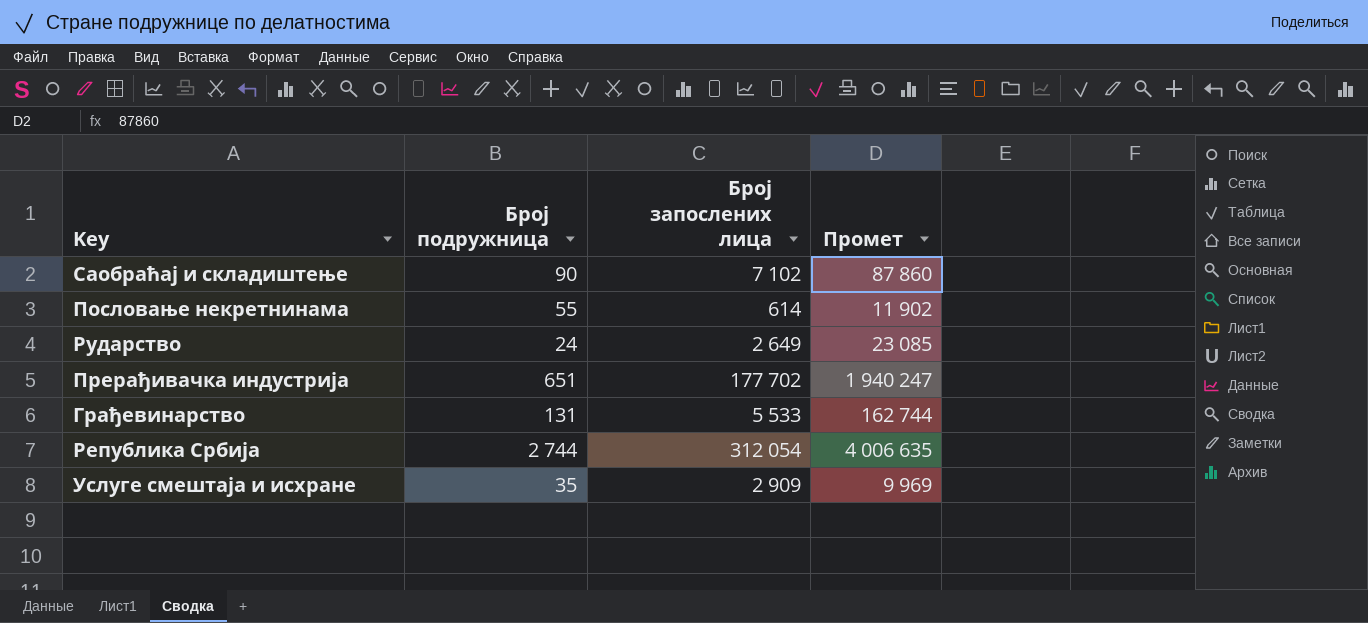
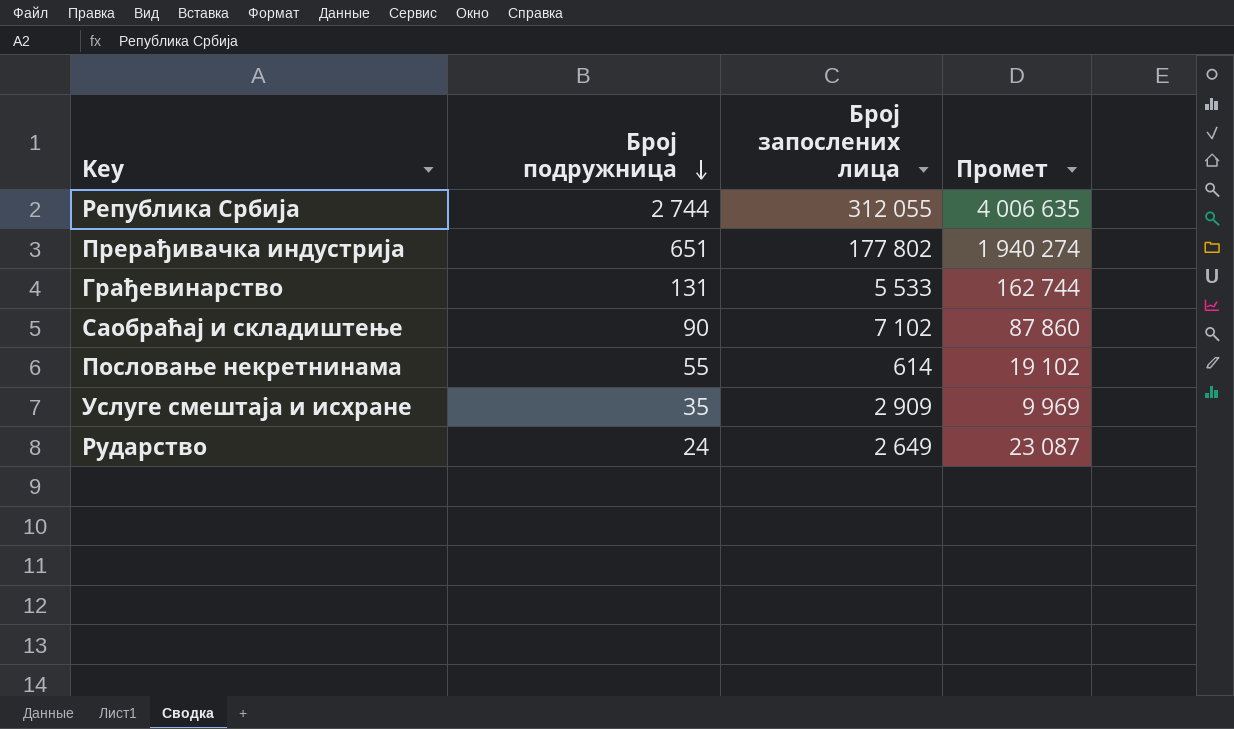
row order: none -> Број подружница descending
Република Србија | Број запослених лица: 312 054 -> 312 055
Прерађивачка индустрија | Број запослених лица: 177 702 -> 177 802
Прерађивачка индустрија | Промет: 1 940 247 -> 1 940 274
Пословање некретнинама | Промет: 11 902 -> 19 102
Рударство | Промет: 23 085 -> 23 087

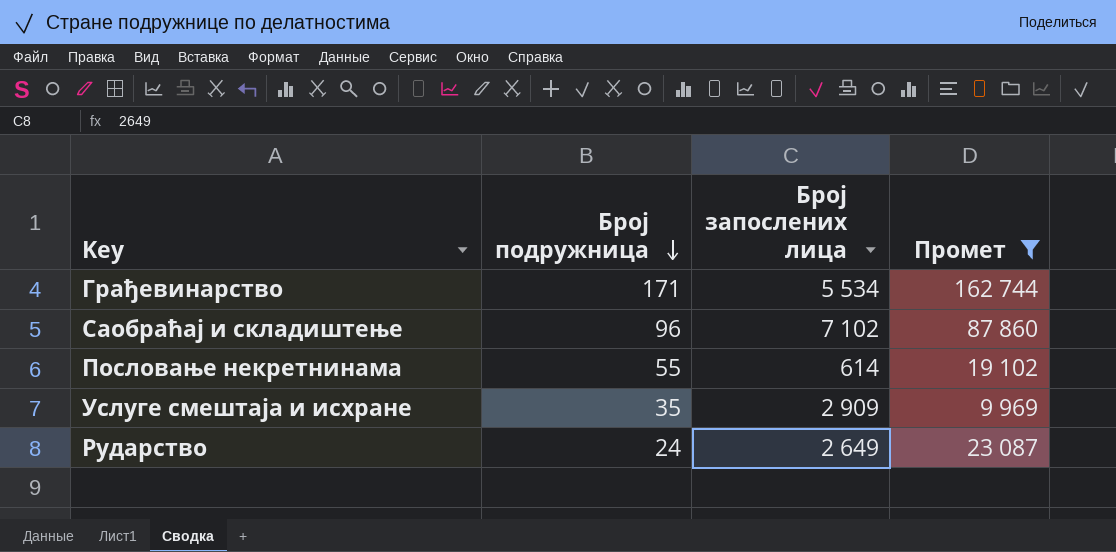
filter: none -> Промет <= 162 744
Грађевинарство | Број подружница: 131 -> 171
Грађевинарство | Број запослених лица: 5 533 -> 5 534
Саобраћај и складиштење | Број подружница: 90 -> 96

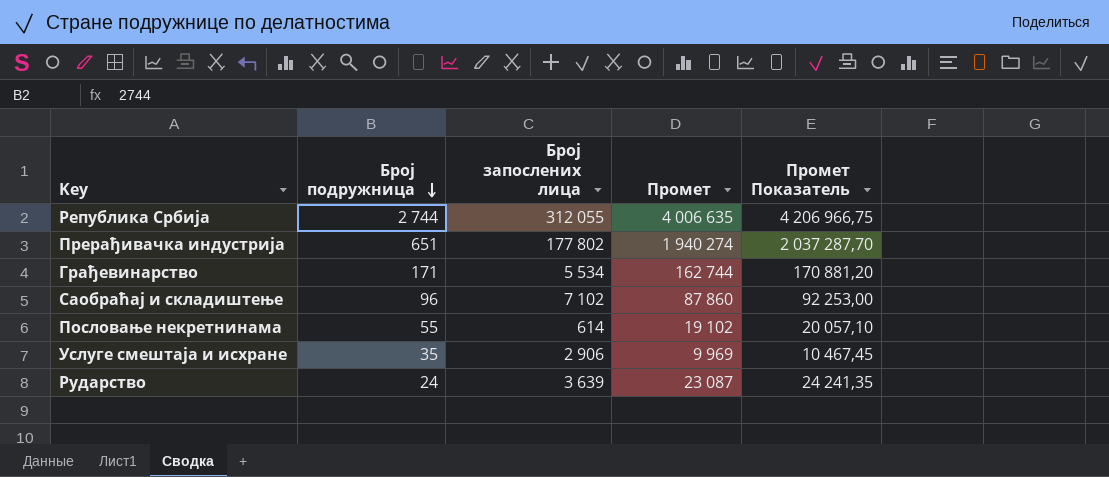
filter: Промет <= 162 744 -> none
column Промет Показатель | formula: none -> [Промет] * 1,05
Услуге смештаја и исхране | Број запослених лица: 2 909 -> 2 906
Рударство | Број запослених лица: 2 649 -> 3 639

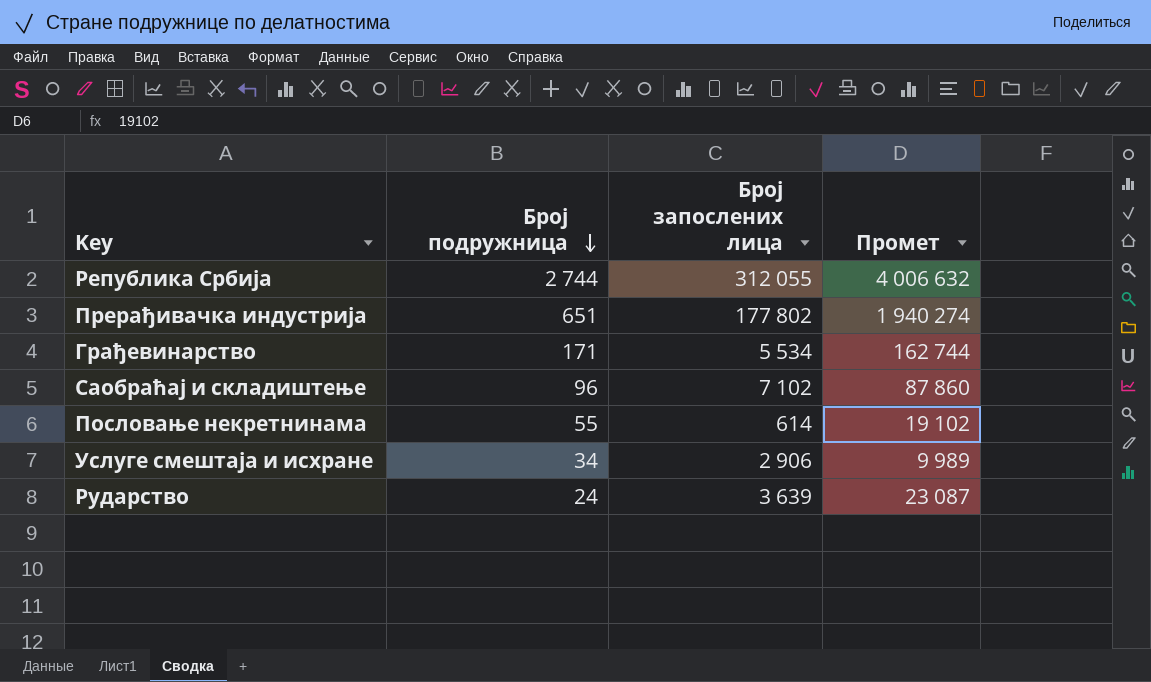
column Промет Показатель | formula: [Промет] * 1,05 -> none
Република Србија | Промет: 4 006 635 -> 4 006 632
Услуге смештаја и исхране | Број подружница: 35 -> 34
Услуге смештаја и исхране | Промет: 9 969 -> 9 989

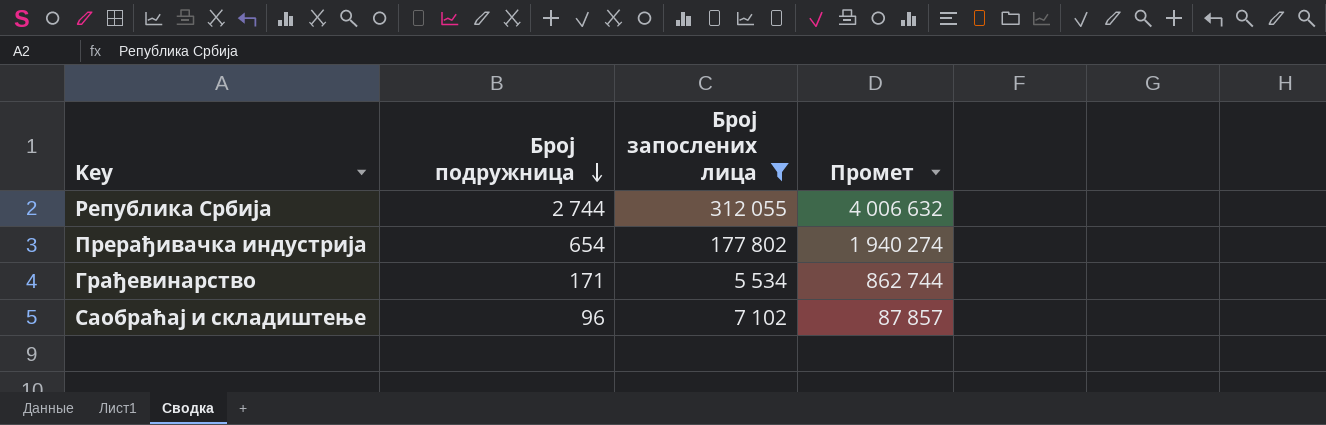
filter: none -> Број запослених лица >= 5 534
Прерађивачка индустрија | Број подружница: 651 -> 654
Грађевинарство | Промет: 162 744 -> 862 744
Саобраћај и складиштење | Промет: 87 860 -> 87 857

